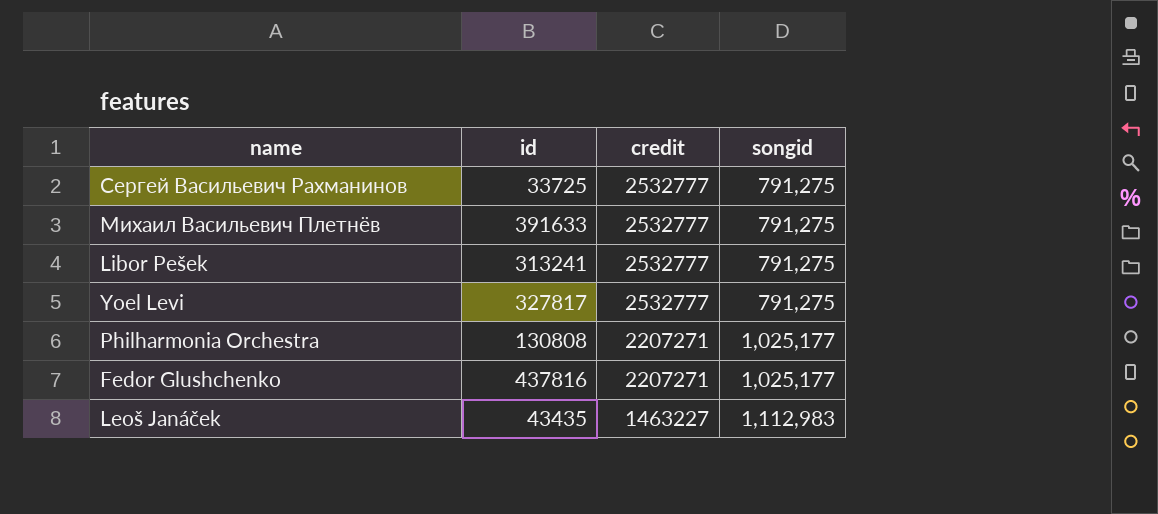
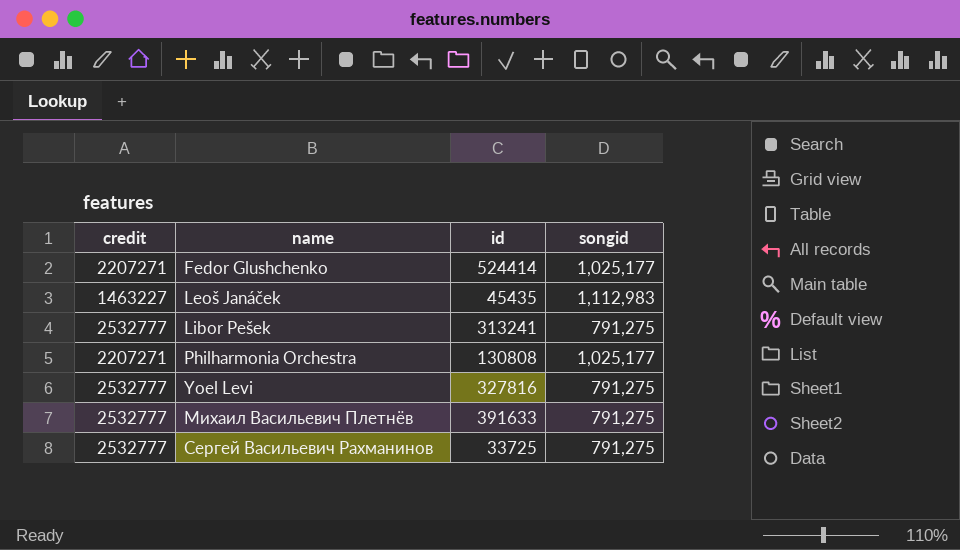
row order: credit descending -> name ascending
column credit | position: 3 -> 1
Fedor Glushchenko | id: 437816 -> 524414
Leoš Janáček | id: 43435 -> 45435
Yoel Levi | id: 327817 -> 327816

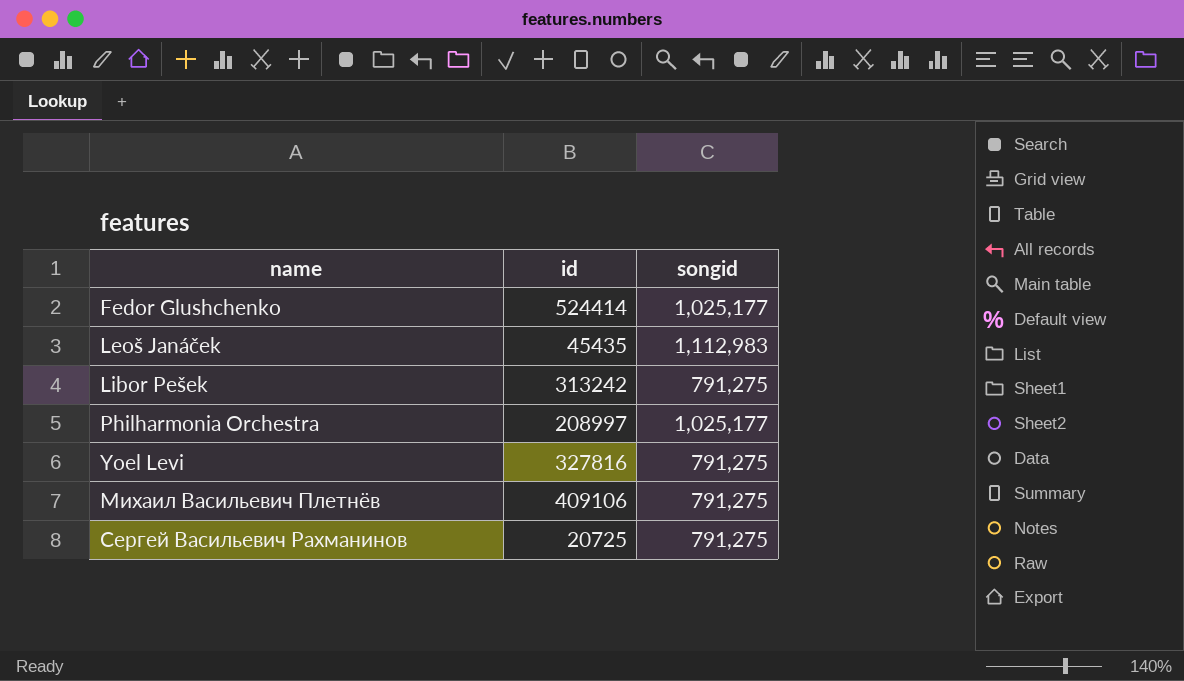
column credit | position: 1 -> none
Libor Pešek | id: 313241 -> 313242
Philharmonia Orchestra | id: 130808 -> 208997
Михаил Васильевич Плетнёв | id: 391633 -> 409106
Сергей Васильевич Рахманинов | id: 33725 -> 20725

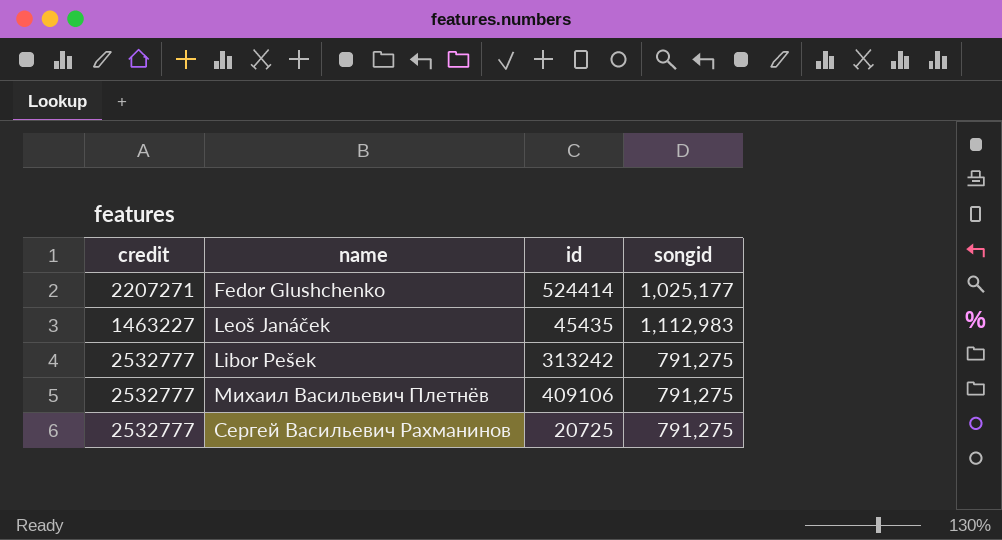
column credit | position: none -> 1
row Philharmonia Orchestra: 208997 | 1,025,177 -> none
row Yoel Levi: 327816 | 791,275 -> none

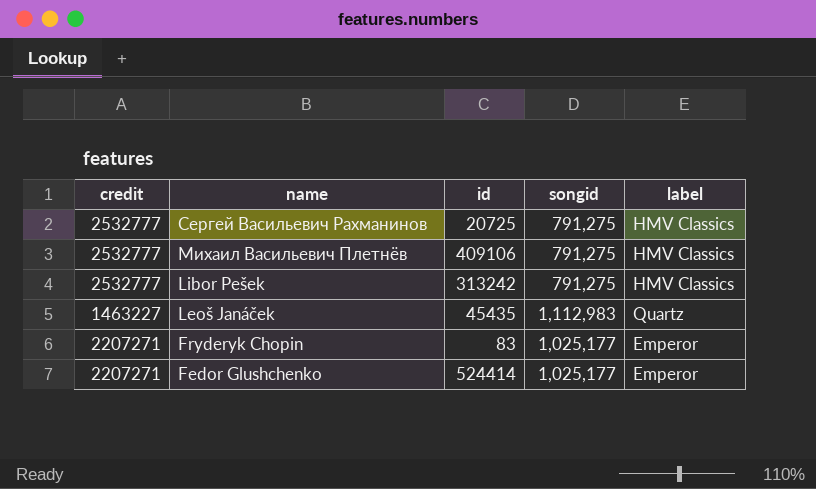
row order: name ascending -> name descending
column label | position: none -> 5
row Fryderyk Chopin: none -> 2207271 | 83 | 1,025,177 | Emperor

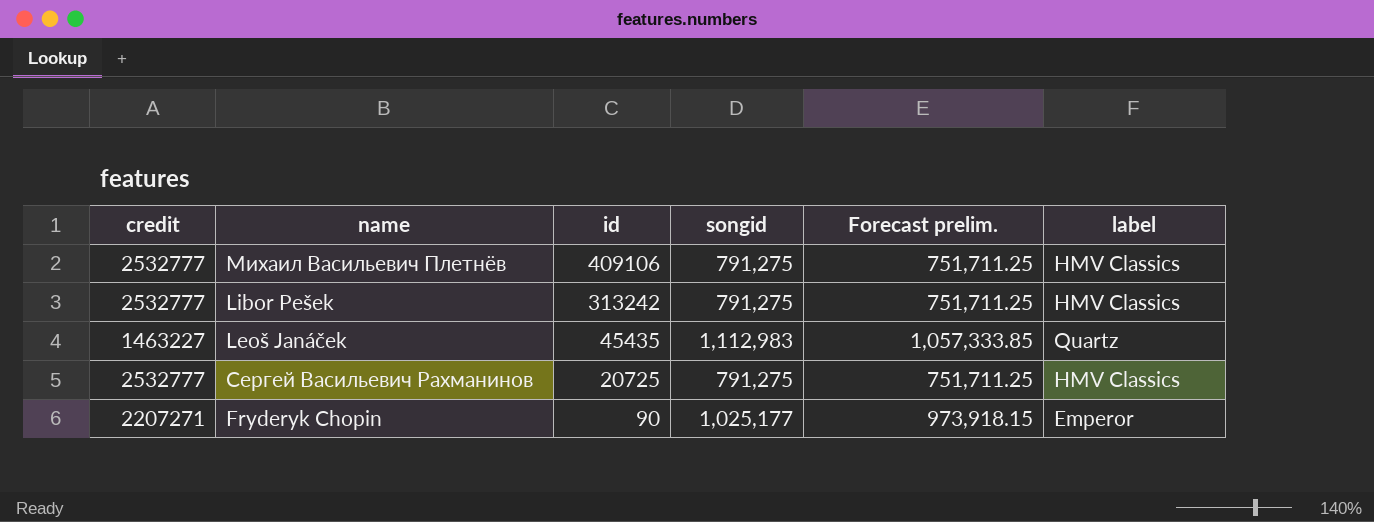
row order: name descending -> id descending
column Forecast prelim. | formula: none -> [songid] * 0.95
row Fedor Glushchenko: 2207271 | 524414 | 1,025,177 | Emperor -> none
Fryderyk Chopin | id: 83 -> 90

